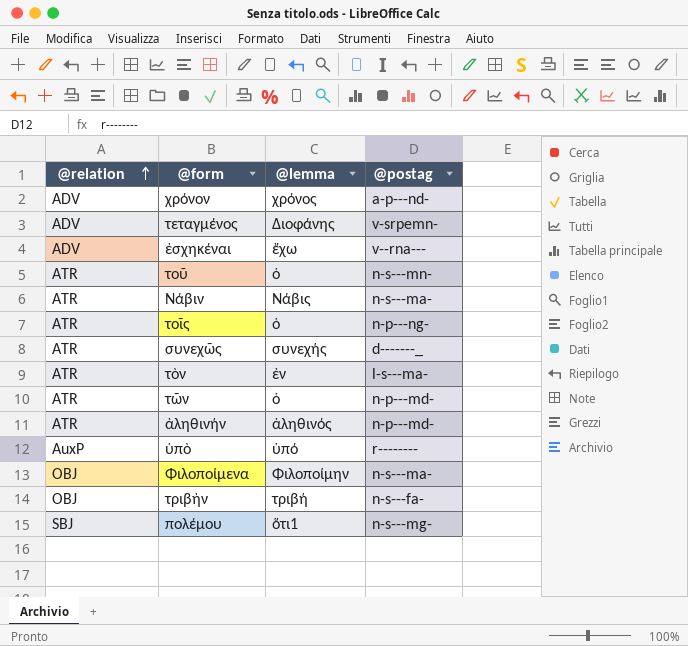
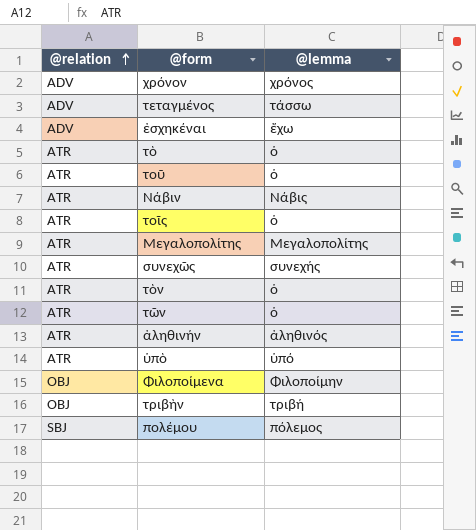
column @postag | position: 4 -> none
τεταγμένος | @lemma: Διοφάνης -> τάσσω
row τὸ: none -> ATR | ὁ
row Μεγαλοπολίτης: none -> ATR | Μεγαλοπολίτης
τὸν | @lemma: ἐν -> ὁ
ὑπὸ | @relation: AuxP -> ATR
πολέμου | @lemma: ὅτι1 -> πόλεμος

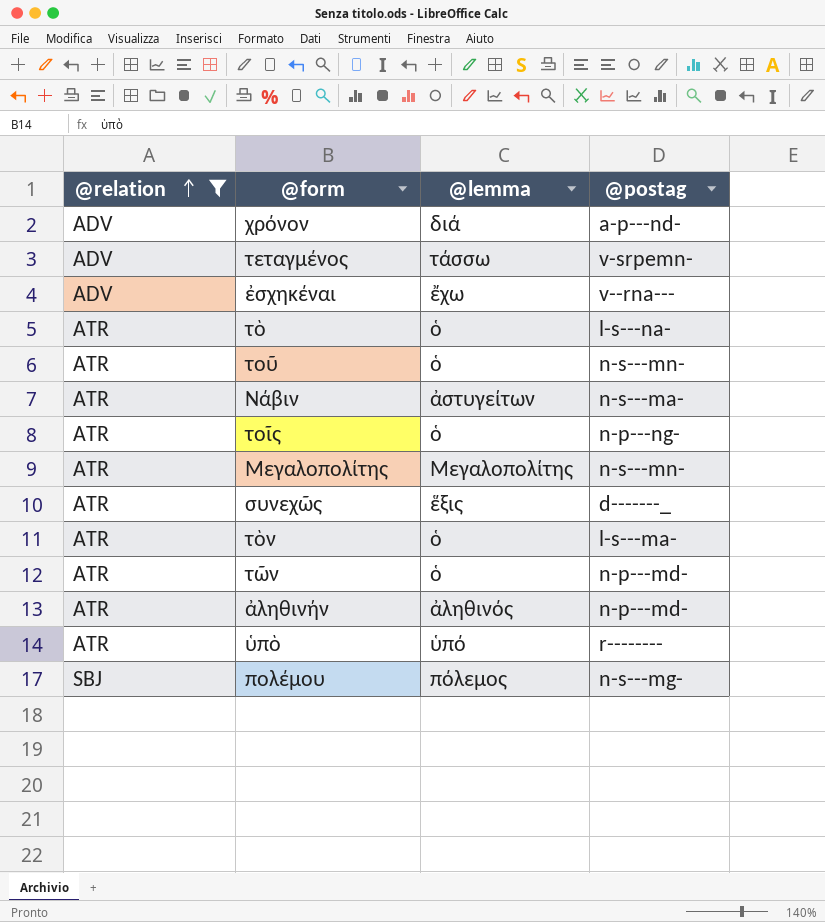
filter: none -> @relation != OBJ
column @postag | position: none -> 4
χρόνον | @lemma: χρόνος -> διά
Νάβιν | @lemma: Νάβις -> ἀστυγείτων
συνεχῶς | @lemma: συνεχής -> ἕξις

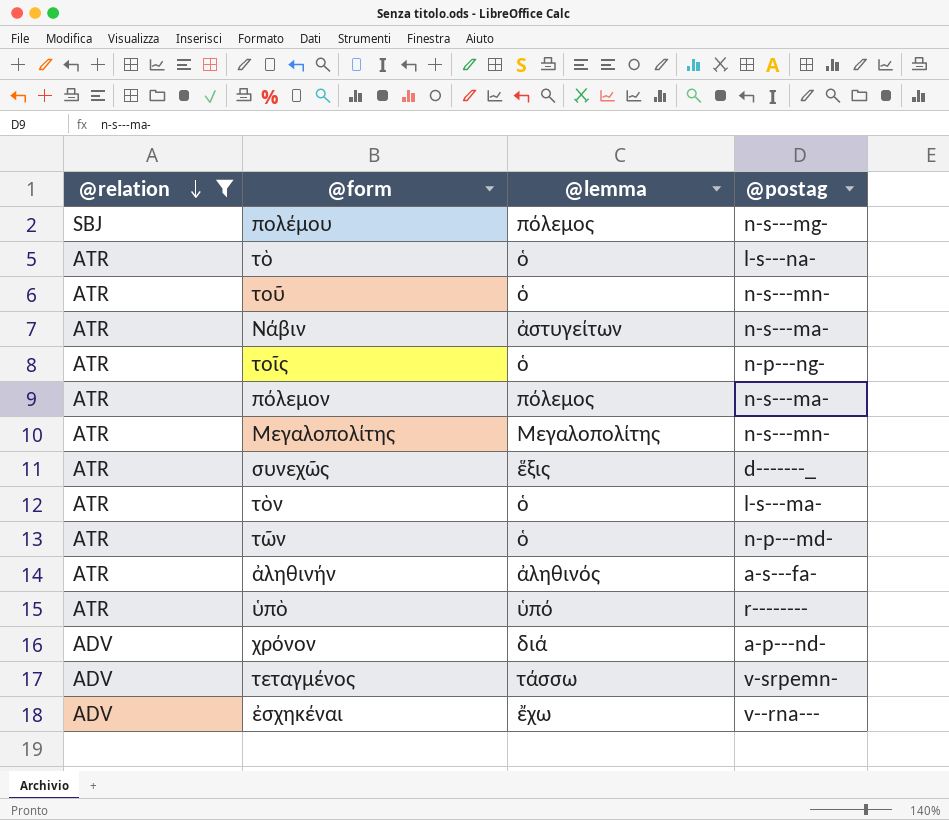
row order: @relation ascending -> @relation descending
row πόλεμον: none -> ATR | πόλεμος | n-s---ma-
ἀληθινήν | @postag: n-p---md- -> a-s---fa-

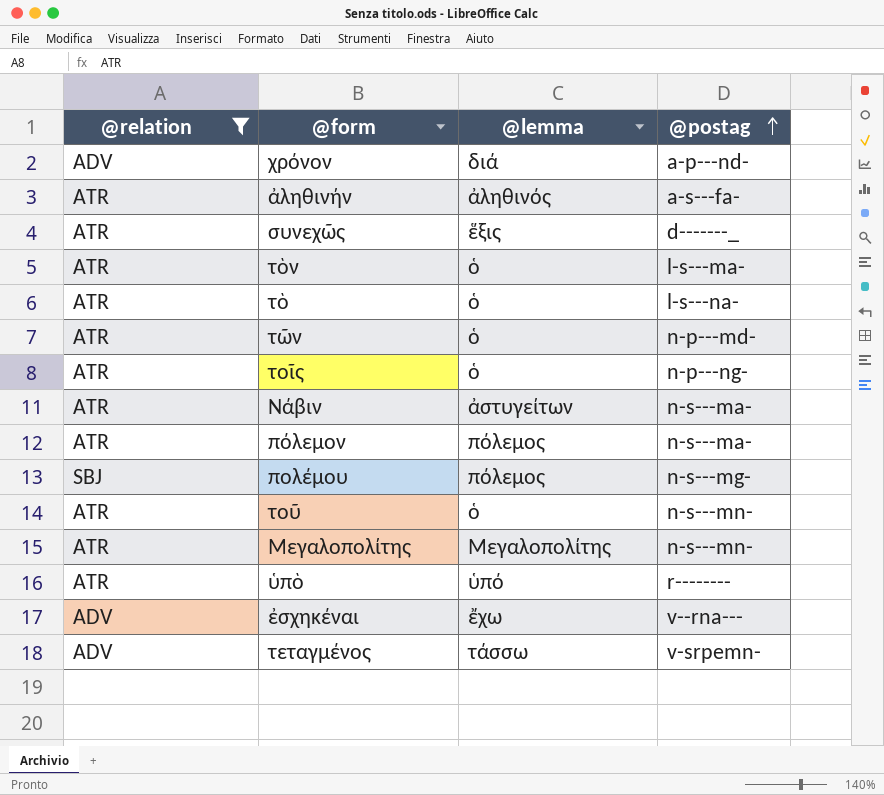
row order: @relation descending -> @postag ascending

